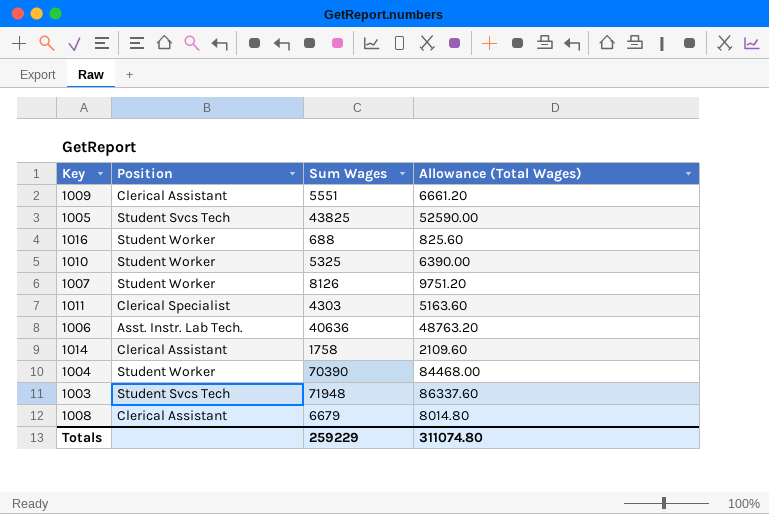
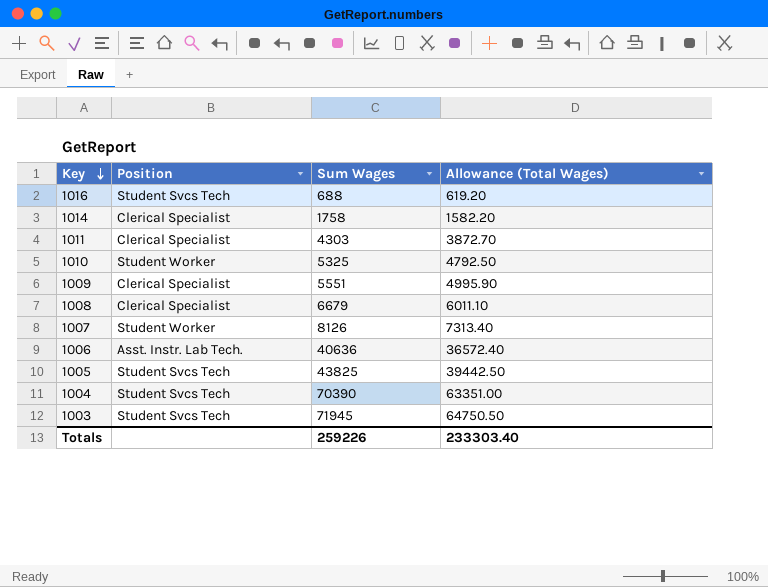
row order: none -> Key descending
column Allowance (Total Wages) | formula: [Sum Wages] * 1.2 -> [Sum Wages] * 0.9
1016 | Position: Student Worker -> Student Svcs Tech
1014 | Position: Clerical Assistant -> Clerical Specialist
1009 | Position: Clerical Assistant -> Clerical Specialist
1008 | Position: Clerical Assistant -> Clerical Specialist
1004 | Position: Student Worker -> Student Svcs Tech
1003 | Sum Wages: 71948 -> 71945
Totals | Sum Wages: 259229 -> 259226
Totals | Allowance (Total Wages): 311074.80 -> 233303.40

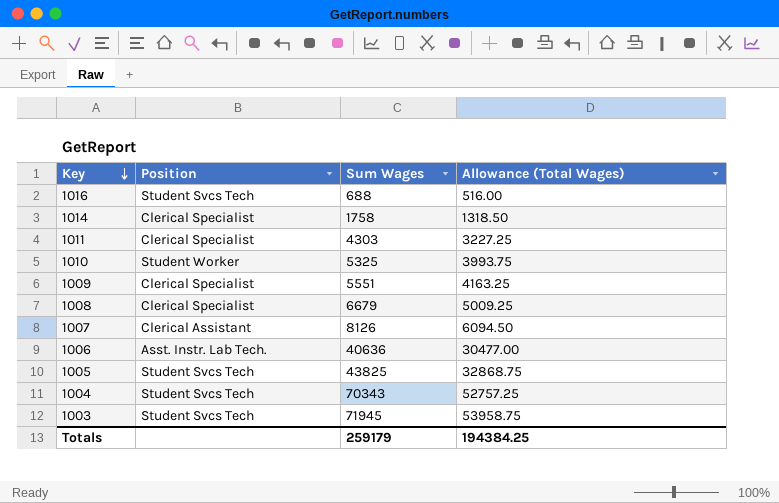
column Allowance (Total Wages) | formula: [Sum Wages] * 0.9 -> [Sum Wages] * 0.75
1007 | Position: Student Worker -> Clerical Assistant
1004 | Sum Wages: 70390 -> 70343
Totals | Sum Wages: 259226 -> 259179
Totals | Allowance (Total Wages): 233303.40 -> 194384.25

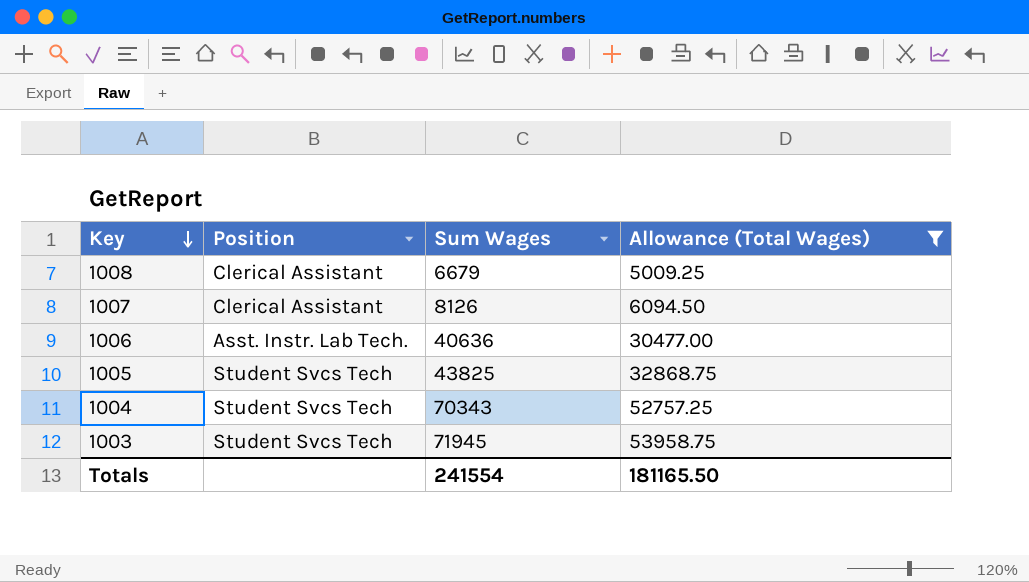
filter: none -> Allowance (Total Wages) >= 5009.25
1008 | Position: Clerical Specialist -> Clerical Assistant
Totals | Sum Wages: 259179 -> 241554
Totals | Allowance (Total Wages): 194384.25 -> 181165.50

